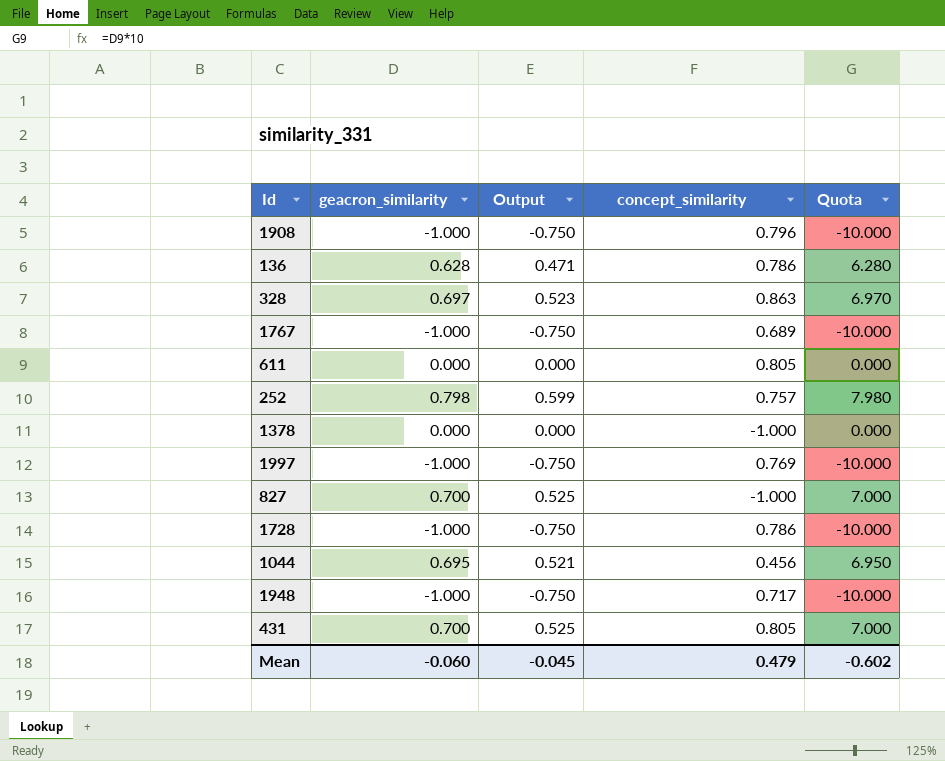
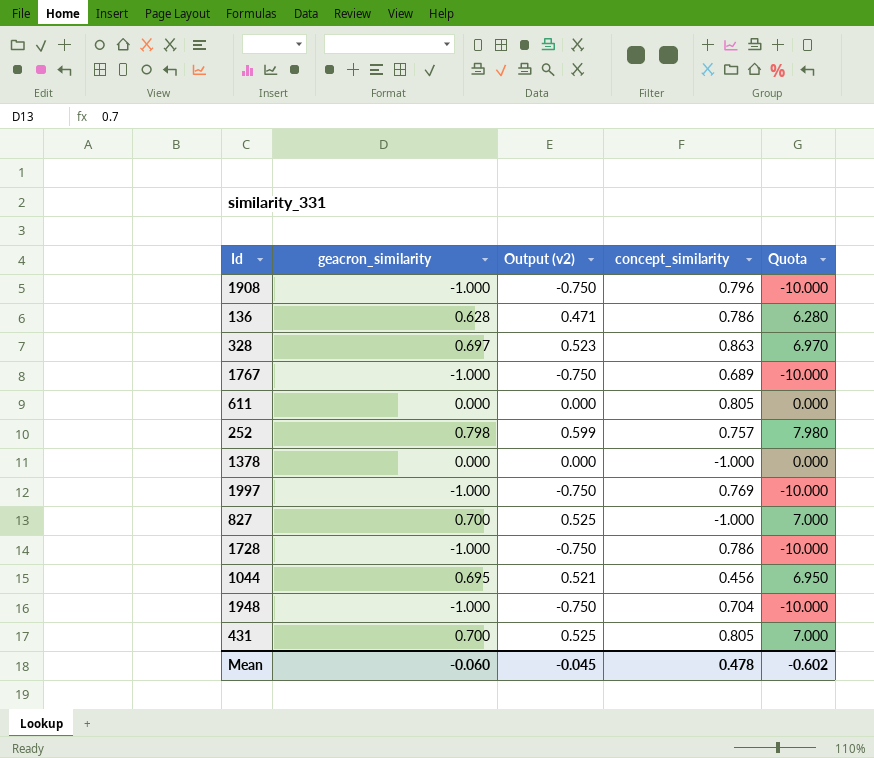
column name: Output -> Output (v2)
1948 | concept_similarity: 0.717 -> 0.704
Mean | concept_similarity: 0.479 -> 0.478

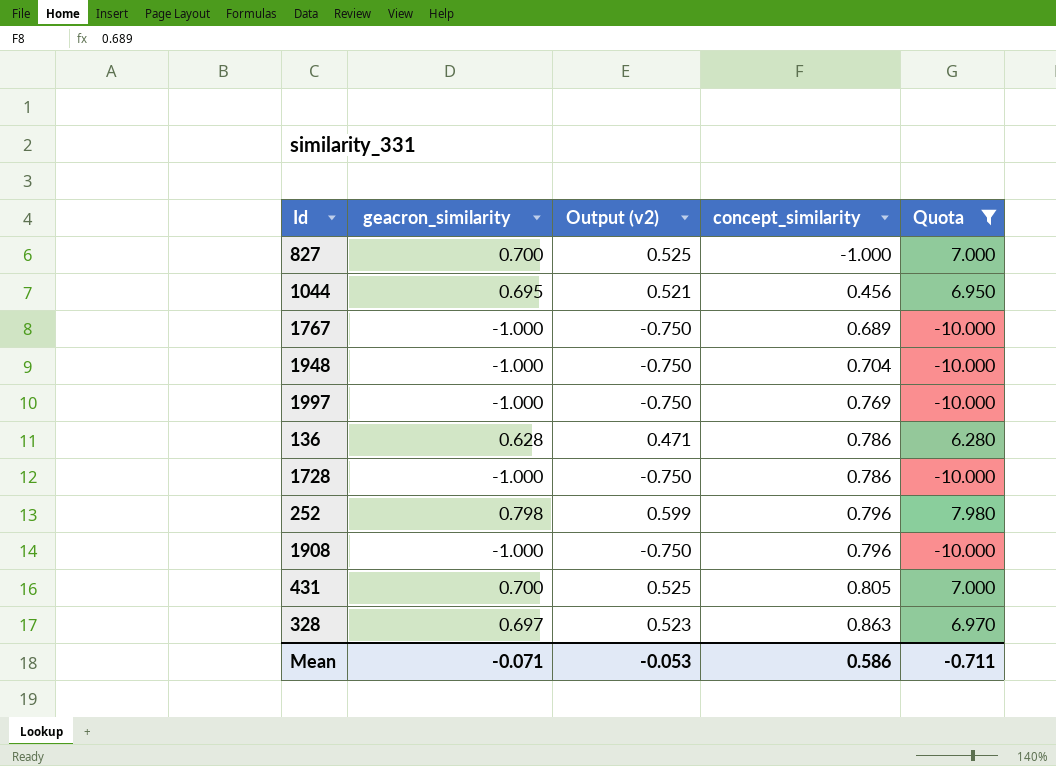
filter: none -> Quota != 0.000
row order: none -> concept_similarity ascending
252 | concept_similarity: 0.757 -> 0.796
Mean | geacron_similarity: -0.060 -> -0.071
Mean | Output (v2): -0.045 -> -0.053
Mean | concept_similarity: 0.478 -> 0.586
Mean | Quota: -0.602 -> -0.711

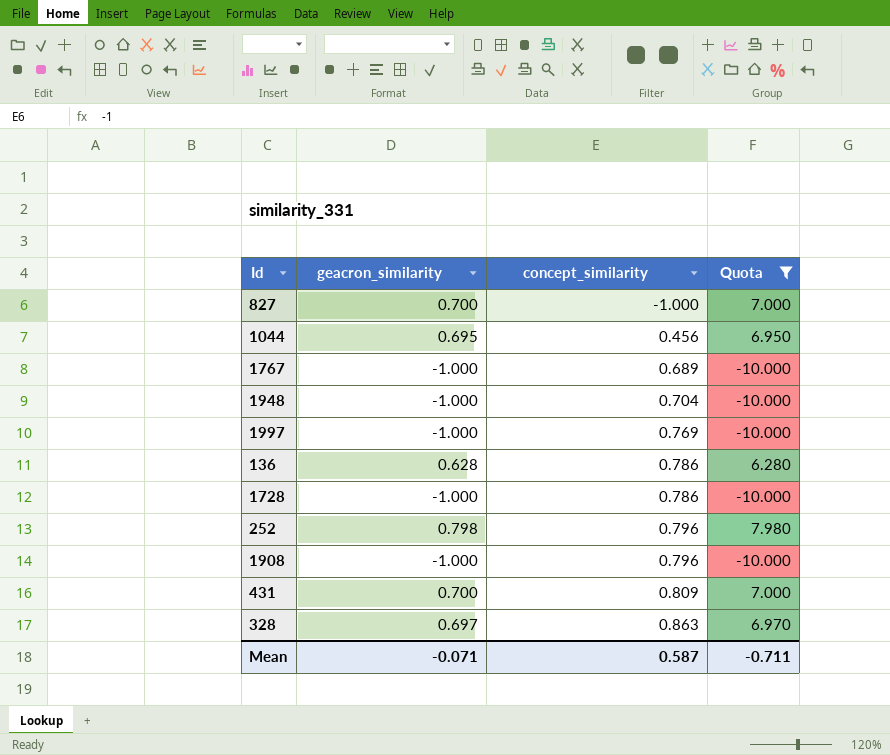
column Output (v2) | formula: [geacron_similarity] * 0.75 -> none
431 | concept_similarity: 0.805 -> 0.809
Mean | concept_similarity: 0.586 -> 0.587

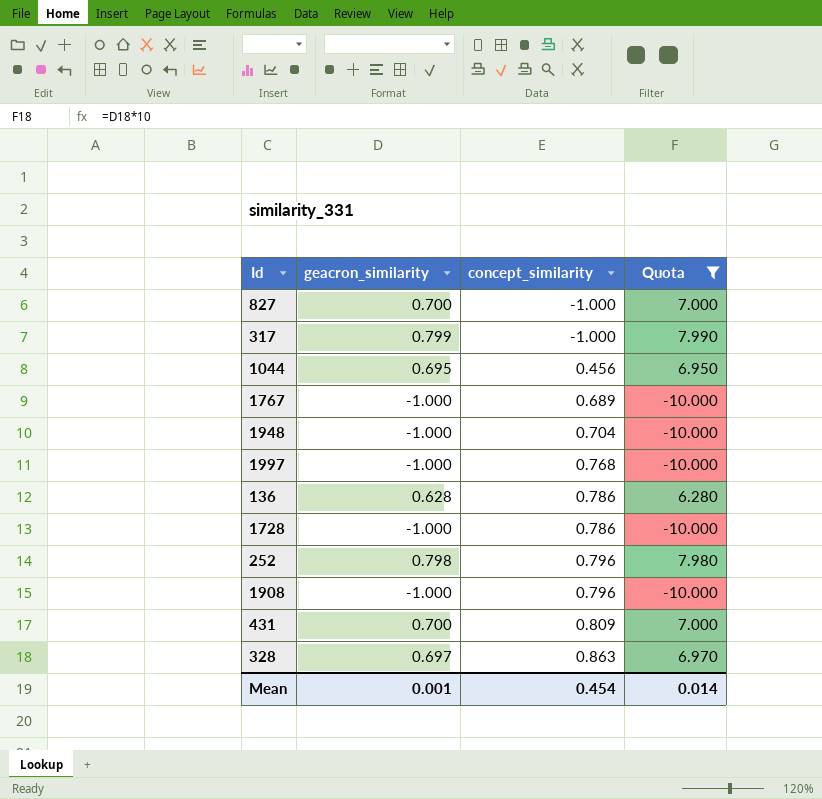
row 317: none -> 0.799 | -1.000 | 7.990
1997 | concept_similarity: 0.769 -> 0.768
Mean | geacron_similarity: -0.071 -> 0.001
Mean | concept_similarity: 0.587 -> 0.454
Mean | Quota: -0.711 -> 0.014

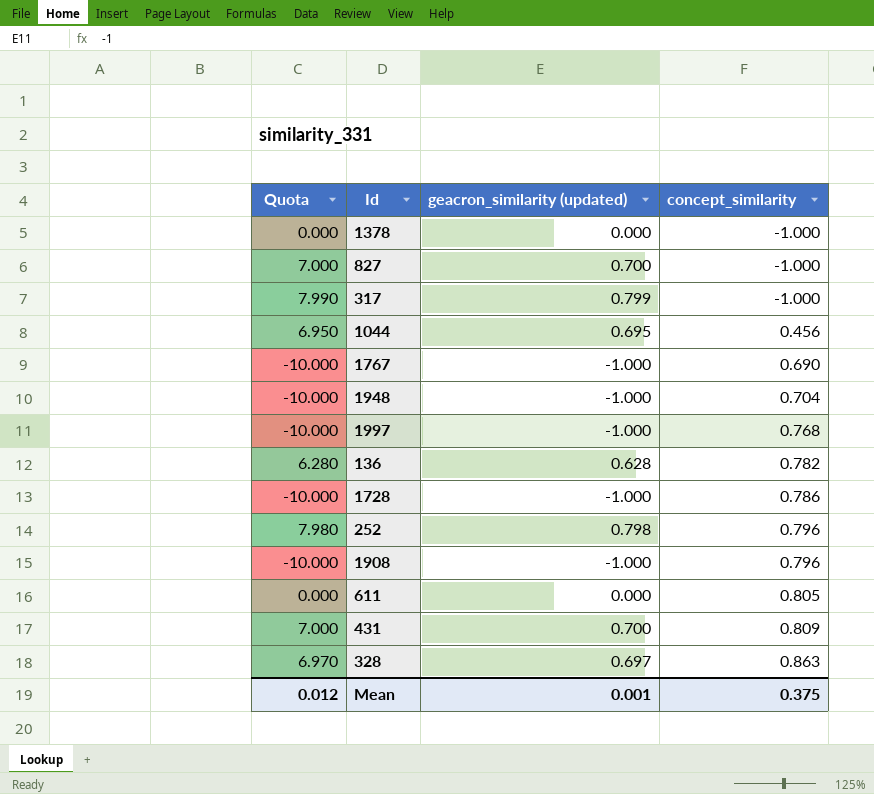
filter: Quota != 0.000 -> none
column Quota | position: 4 -> 1
column name: geacron_similarity -> geacron_similarity (updated)
1767 | concept_similarity: 0.689 -> 0.690
136 | concept_similarity: 0.786 -> 0.782
Mean | Quota: 0.014 -> 0.012
Mean | concept_similarity: 0.454 -> 0.375

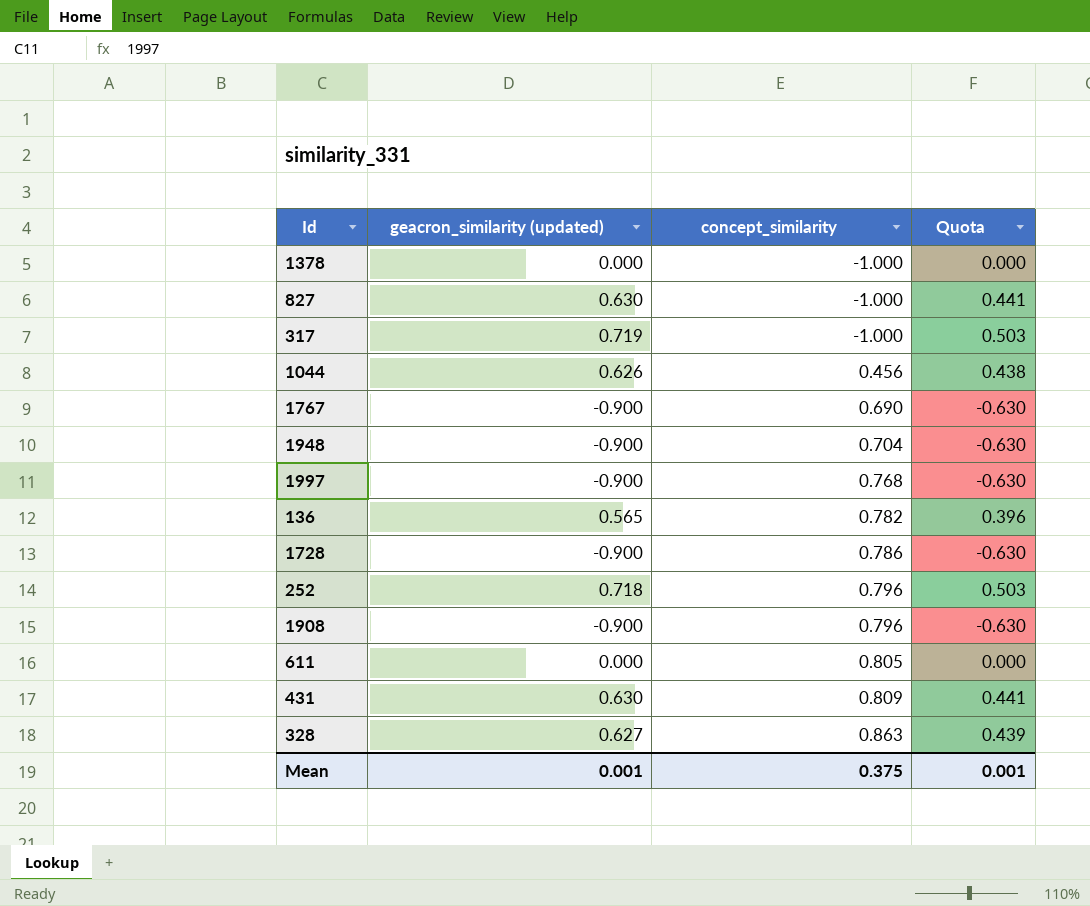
column Quota | formula: [geacron_similarity (updated)] * 10 -> [geacron_similarity (updated)] * 0.7
column Quota | position: 1 -> 4
827 | geacron_similarity (updated): 0.700 -> 0.630
317 | geacron_similarity (updated): 0.799 -> 0.719
1044 | geacron_similarity (updated): 0.695 -> 0.626
1767 | geacron_similarity (updated): -1.000 -> -0.900
1948 | geacron_similarity (updated): -1.000 -> -0.900
1997 | geacron_similarity (updated): -1.000 -> -0.900
136 | geacron_similarity (updated): 0.628 -> 0.565
1728 | geacron_similarity (updated): -1.000 -> -0.900
252 | geacron_similarity (updated): 0.798 -> 0.718
1908 | geacron_similarity (updated): -1.000 -> -0.900
431 | geacron_similarity (updated): 0.700 -> 0.630
328 | geacron_similarity (updated): 0.697 -> 0.627
Mean | Quota: 0.012 -> 0.001

